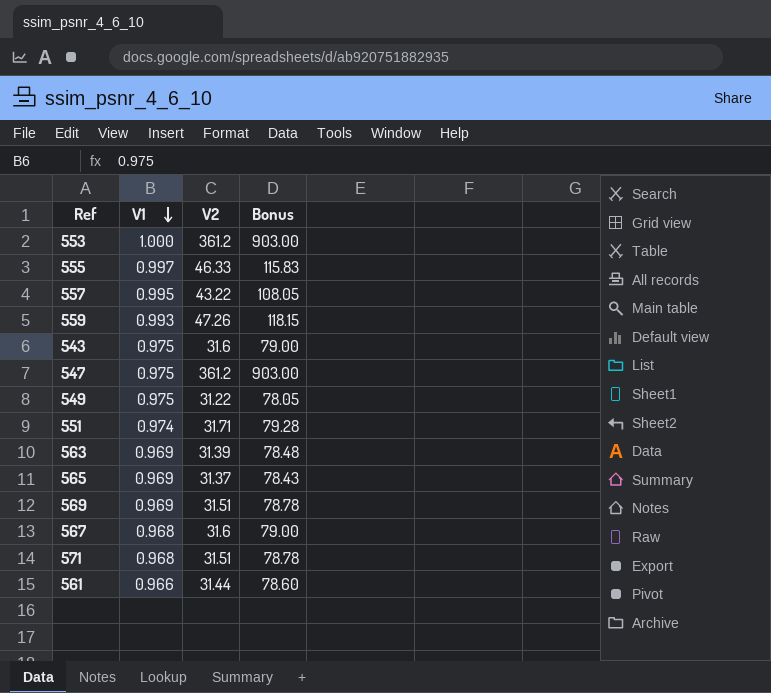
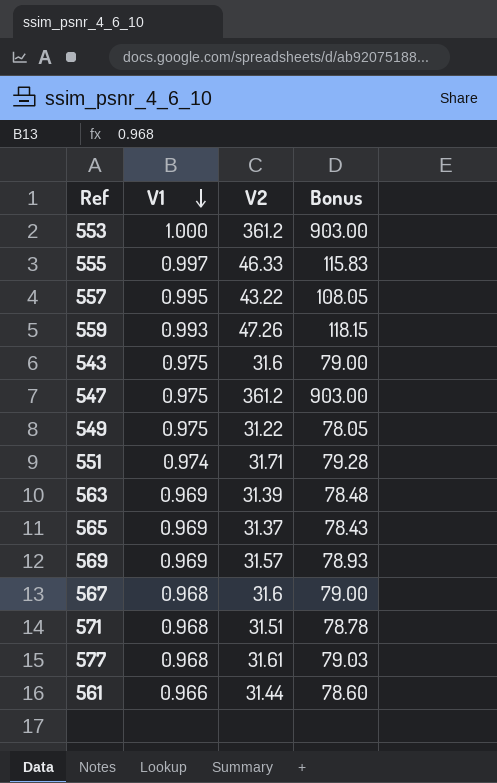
569 | V2: 31.51 -> 31.57
569 | Bonus: 78.78 -> 78.93
row 577: none -> 0.968 | 31.61 | 79.03

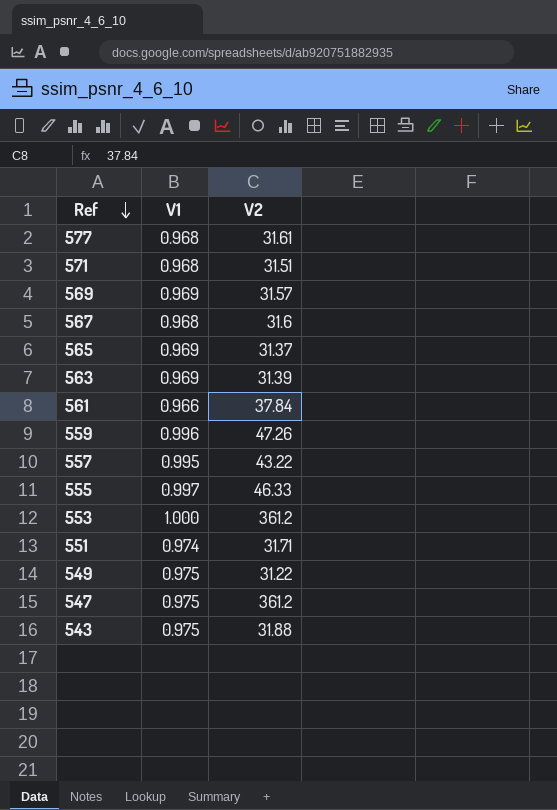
row order: V1 descending -> Ref descending
column Bonus | formula: [V2] * 2.5 -> none
561 | V2: 31.44 -> 37.84
559 | V1: 0.993 -> 0.996
543 | V2: 31.6 -> 31.88

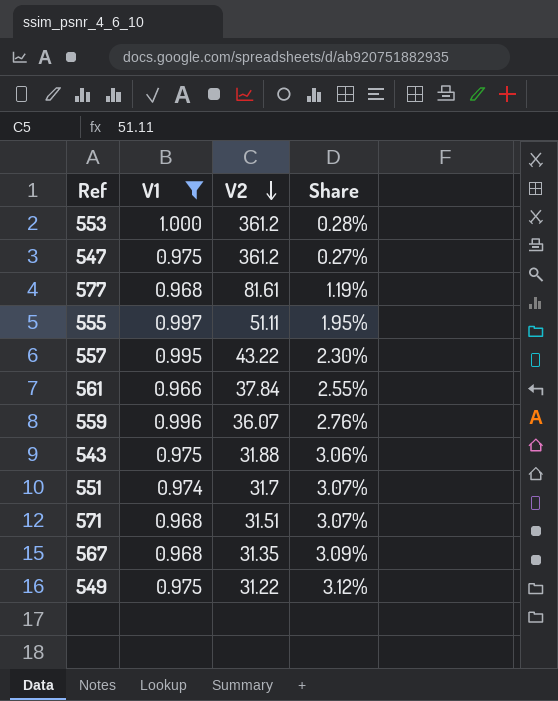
filter: none -> V1 != 0.969
row order: Ref descending -> V2 descending
column Share | formula: none -> [V1] / [V2]
577 | V2: 31.61 -> 81.61
555 | V2: 46.33 -> 51.11
559 | V2: 47.26 -> 36.07
551 | V2: 31.71 -> 31.7
567 | V2: 31.6 -> 31.35

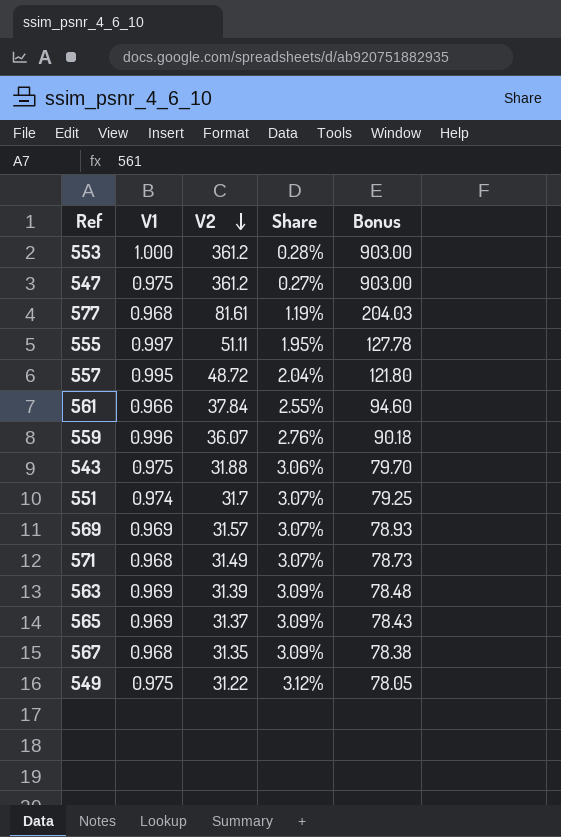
filter: V1 != 0.969 -> none
column Bonus | formula: none -> [V2] * 2.5
557 | V2: 43.22 -> 48.72
557 | Share: 2.30% -> 2.04%
571 | V2: 31.51 -> 31.49

